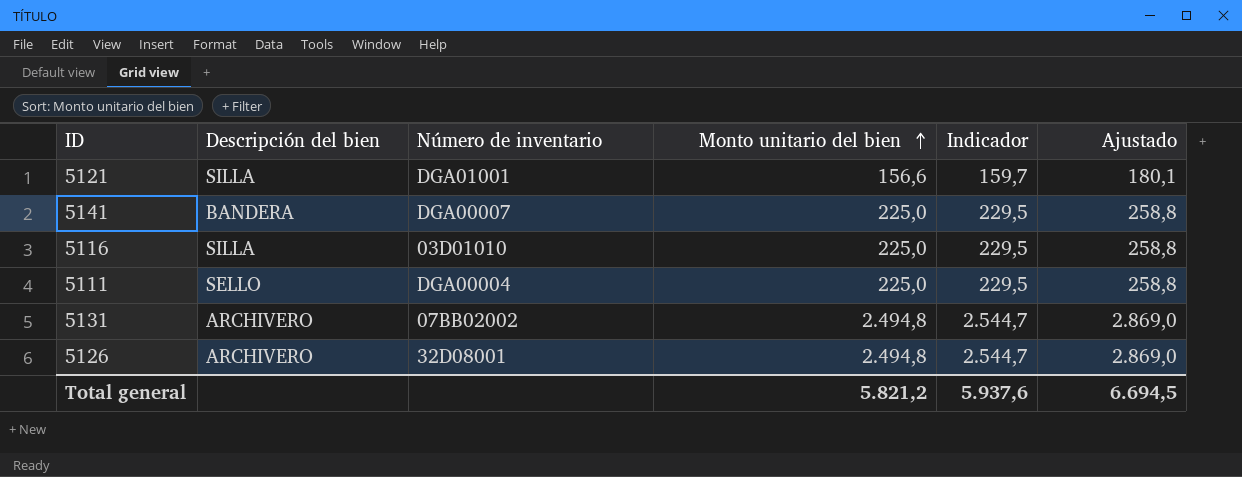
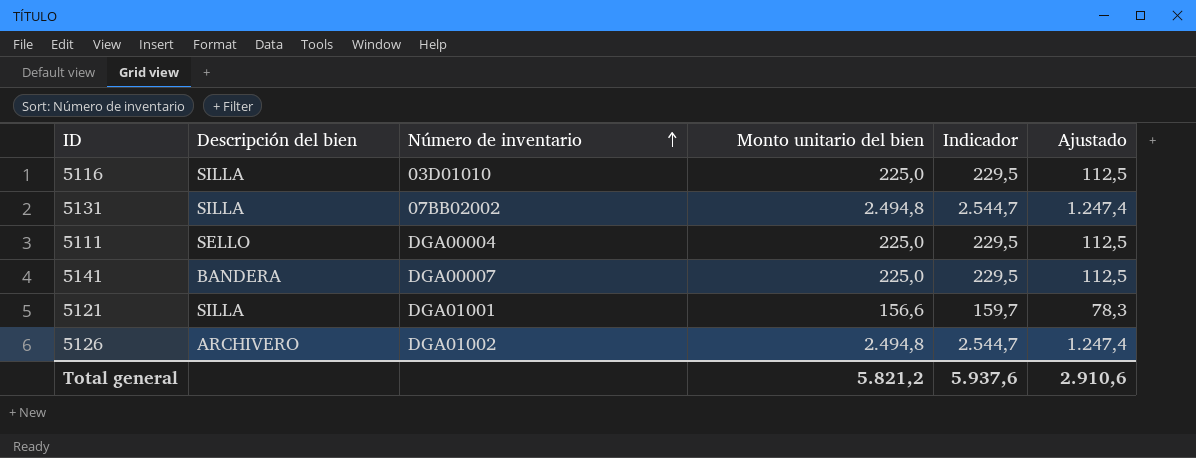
row order: Monto unitario del bien ascending -> Número de inventario ascending
column Ajustado | formula: [Monto unitario del bien] * 1,15 -> [Monto unitario del bien] * 0,5
5131 | Descripción del bien: ARCHIVERO -> SILLA
5126 | Número de inventario: 32D08001 -> DGA01002
Total general | Ajustado: 6.694,5 -> 2.910,6

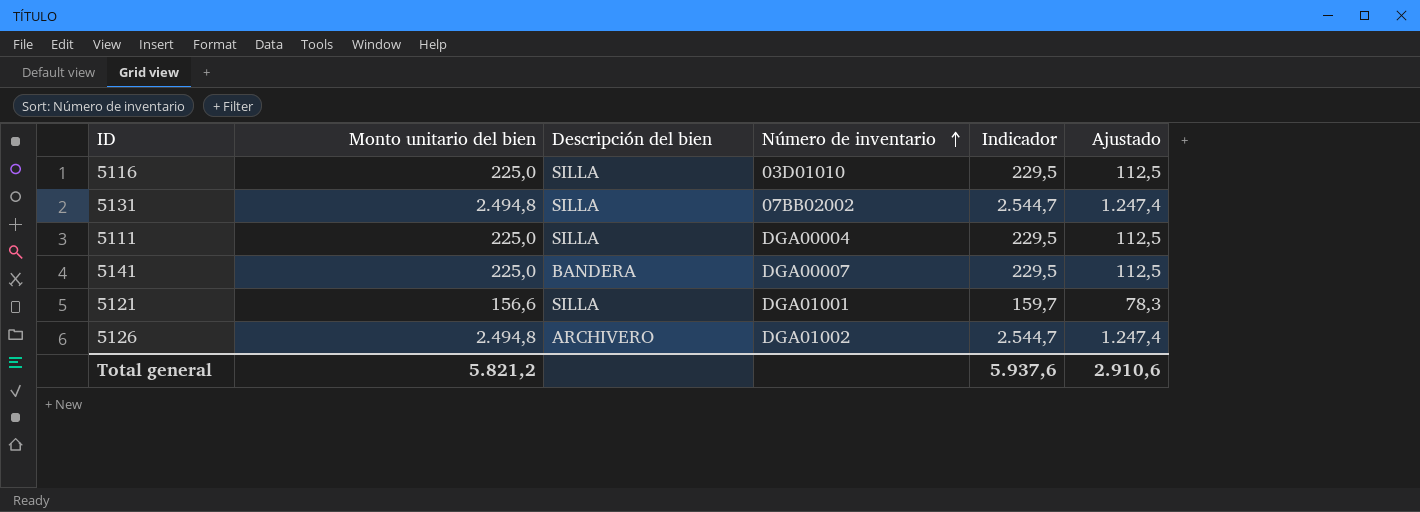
column Monto unitario del bien | position: 4 -> 2
5111 | Descripción del bien: SELLO -> SILLA

